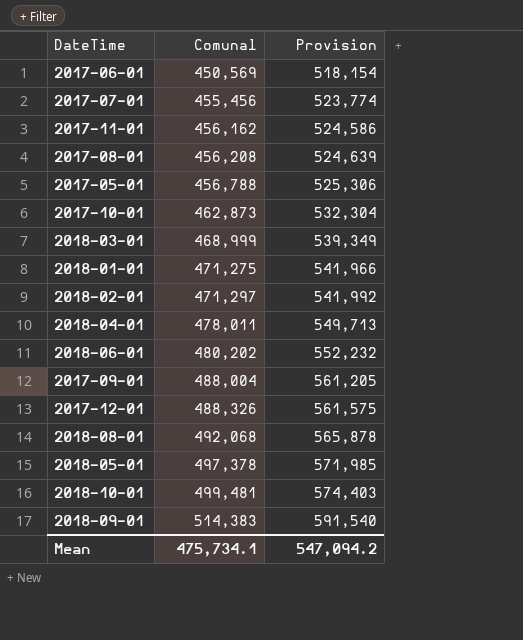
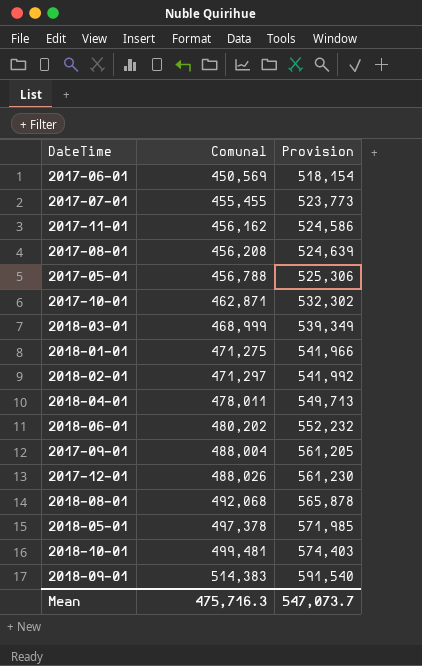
2017-07-01 | Comunal: 455,456 -> 455,455
2017-07-01 | Provision: 523,774 -> 523,773
2017-10-01 | Comunal: 462,873 -> 462,871
2017-10-01 | Provision: 532,304 -> 532,302
2017-12-01 | Comunal: 488,326 -> 488,026
2017-12-01 | Provision: 561,575 -> 561,230
Mean | Comunal: 475,734.1 -> 475,716.3
Mean | Provision: 547,094.2 -> 547,073.7

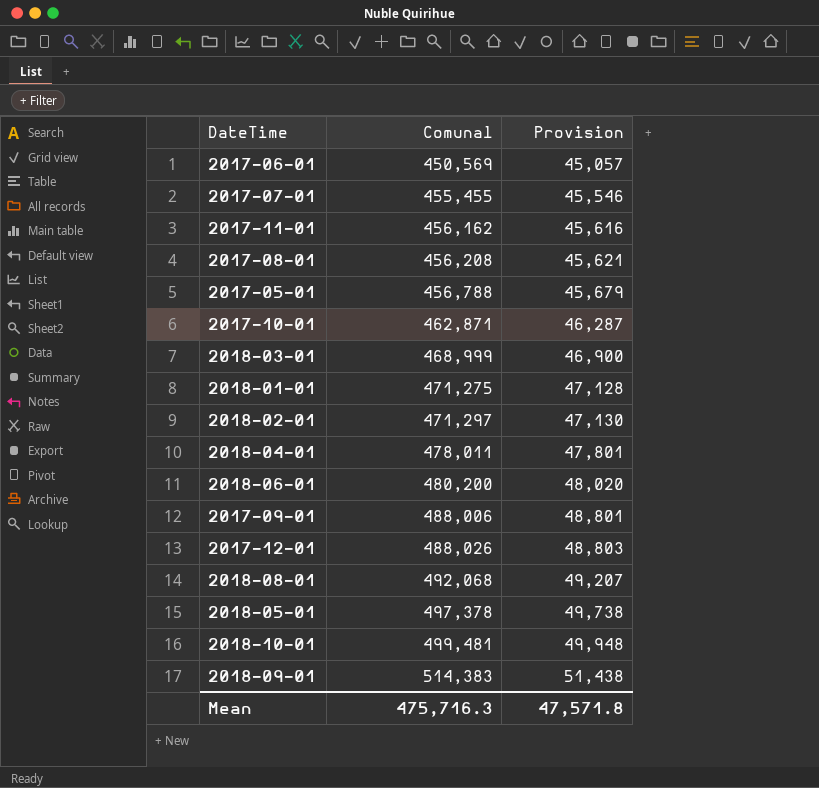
column Provision | formula: [Comunal] * 1.15 -> [Comunal] * 0.1
2018-06-01 | Comunal: 480,202 -> 480,200
2017-09-01 | Comunal: 488,004 -> 488,006
Mean | Provision: 547,073.7 -> 47,571.8

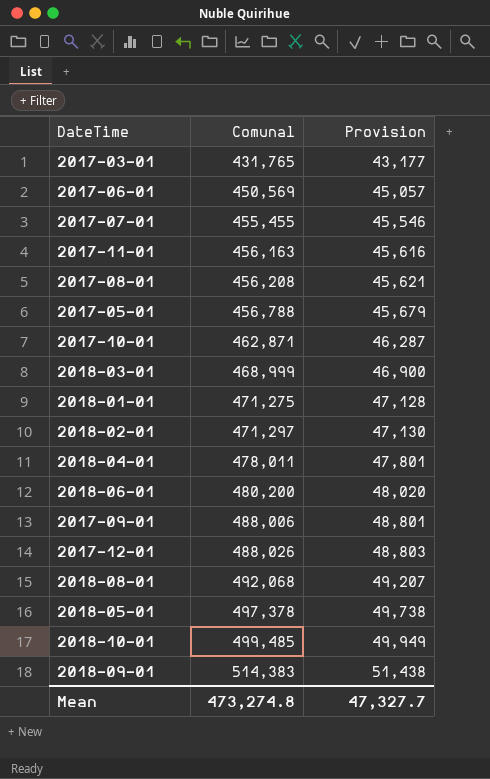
row 2017-03-01: none -> 431,765 | 43,177
2017-11-01 | Comunal: 456,162 -> 456,163
2018-10-01 | Comunal: 499,481 -> 499,485
2018-10-01 | Provision: 49,948 -> 49,949
Mean | Comunal: 475,716.3 -> 473,274.8
Mean | Provision: 47,571.8 -> 47,327.7

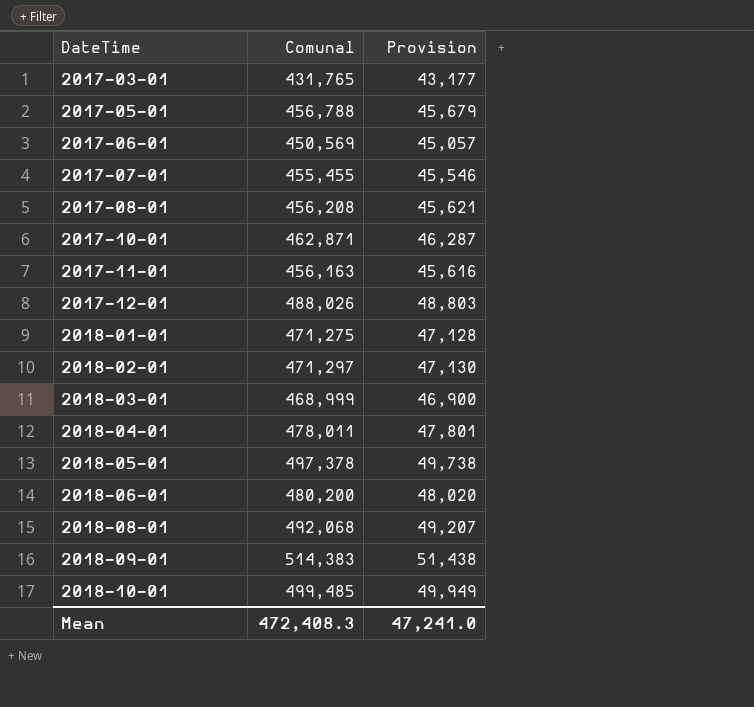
row order: Comunal ascending -> DateTime ascending
row 2017-09-01: 488,006 | 48,801 -> none
Mean | Comunal: 473,274.8 -> 472,408.3
Mean | Provision: 47,327.7 -> 47,241.0

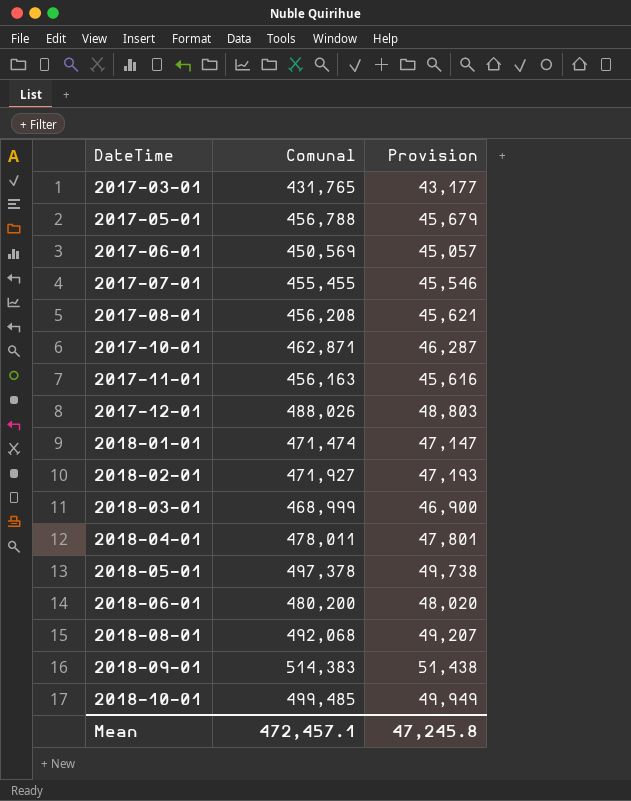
2018-01-01 | Comunal: 471,275 -> 471,474
2018-01-01 | Provision: 47,128 -> 47,147
2018-02-01 | Comunal: 471,297 -> 471,927
2018-02-01 | Provision: 47,130 -> 47,193
Mean | Comunal: 472,408.3 -> 472,457.1
Mean | Provision: 47,241.0 -> 47,245.8

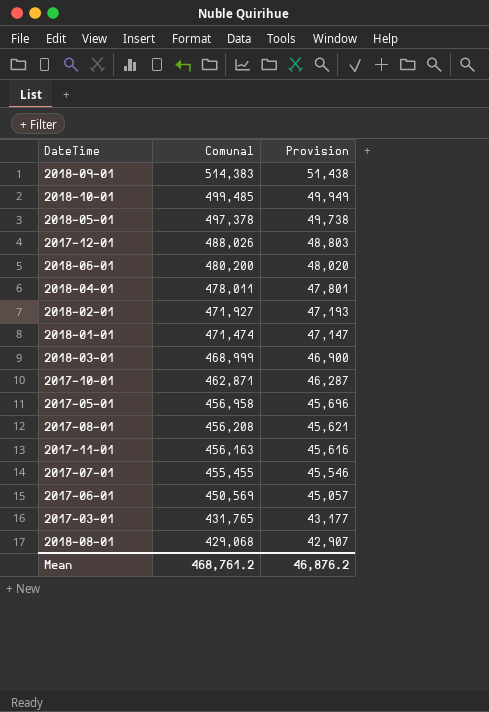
row order: DateTime ascending -> Comunal descending
2017-05-01 | Comunal: 456,788 -> 456,958
2017-05-01 | Provision: 45,679 -> 45,696
2018-08-01 | Comunal: 492,068 -> 429,068
2018-08-01 | Provision: 49,207 -> 42,907
Mean | Comunal: 472,457.1 -> 468,761.2
Mean | Provision: 47,245.8 -> 46,876.2

